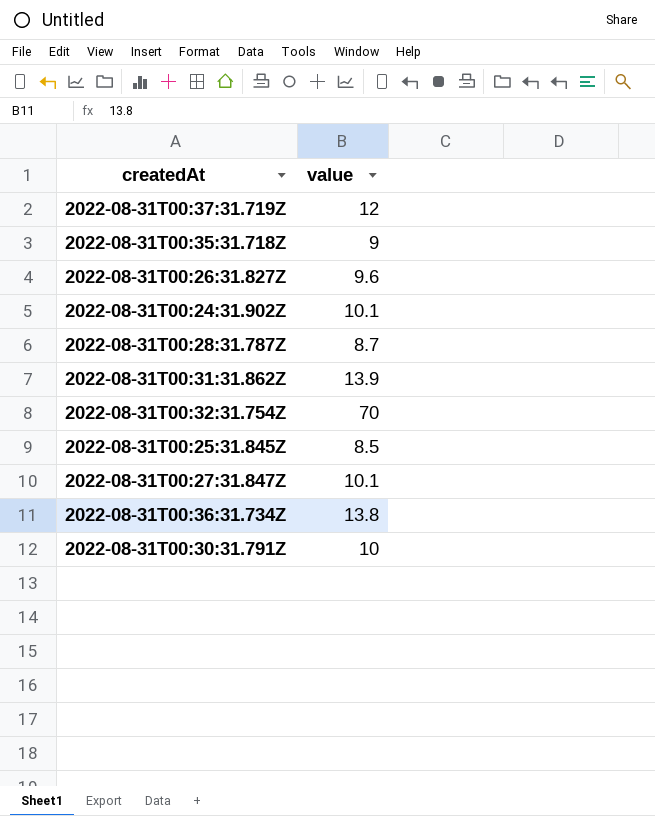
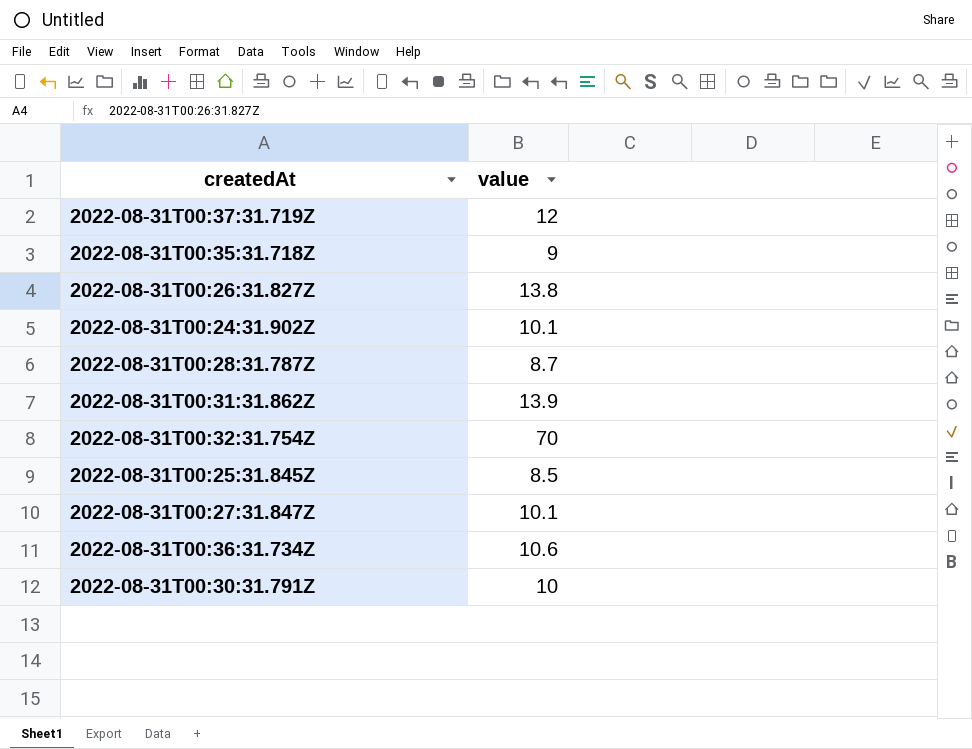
2022-08-31T00:26:31.827Z | value: 9.6 -> 13.8
2022-08-31T00:36:31.734Z | value: 13.8 -> 10.6

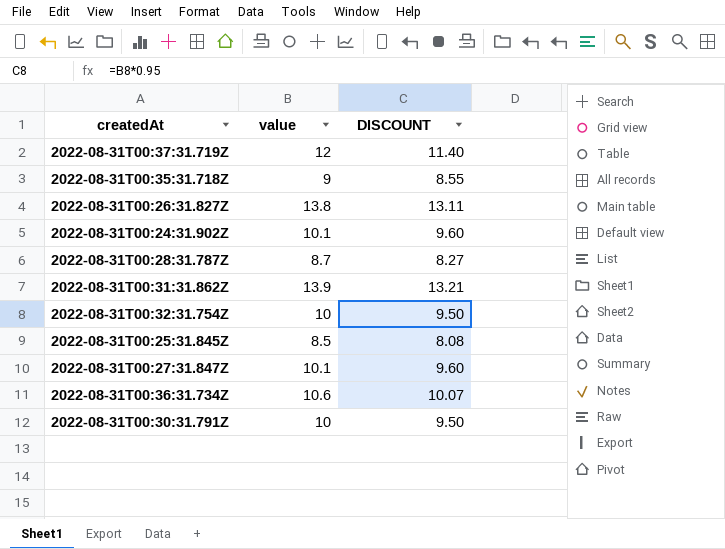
column DISCOUNT | formula: none -> [value] * 0.95
2022-08-31T00:32:31.754Z | value: 70 -> 10

